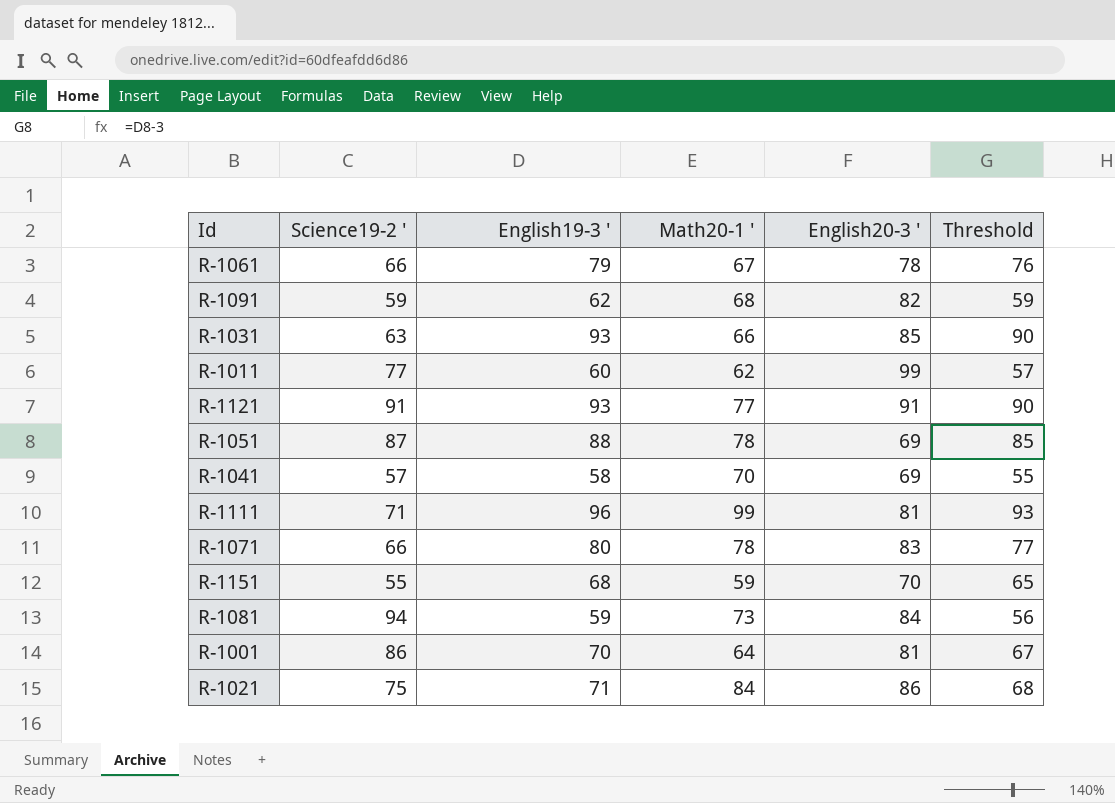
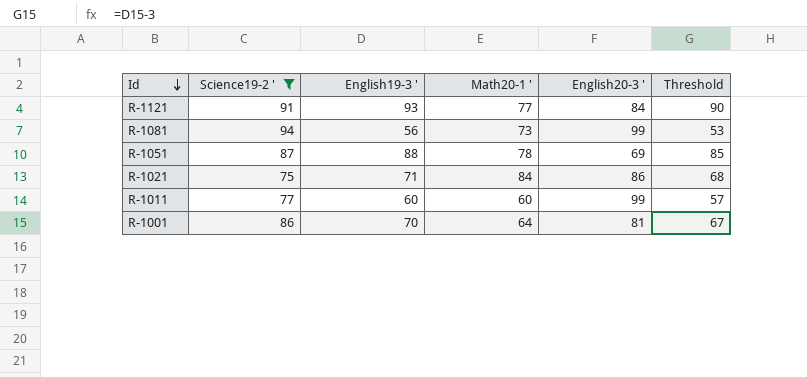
filter: none -> Science19-2 ' >= 75
row order: none -> Id descending
R-1121 | English20-3 ': 91 -> 84
R-1081 | English19-3 ': 59 -> 56
R-1081 | English20-3 ': 84 -> 99
R-1081 | Threshold: 56 -> 53
R-1011 | Math20-1 ': 62 -> 60

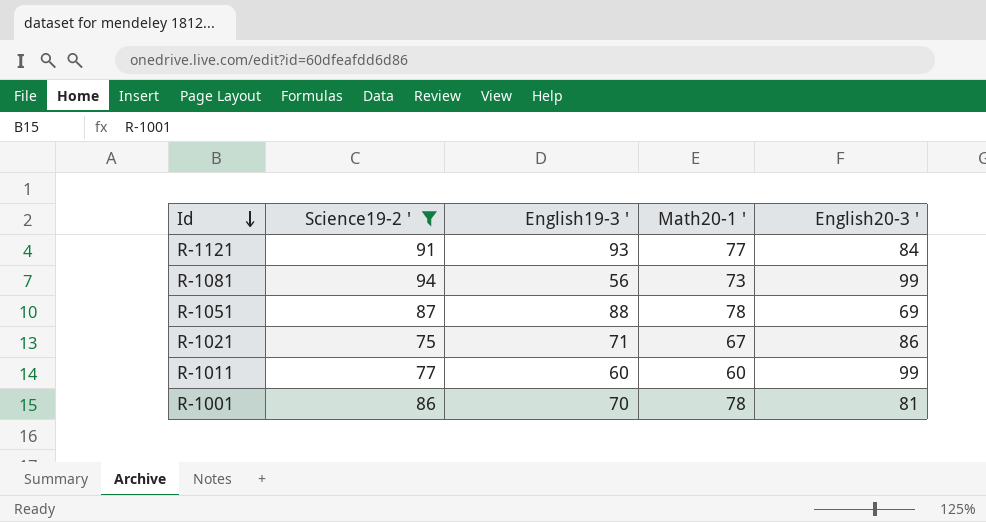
column Threshold | formula: [English19-3 '] - 3 -> none
R-1021 | Math20-1 ': 84 -> 67
R-1001 | Math20-1 ': 64 -> 78

